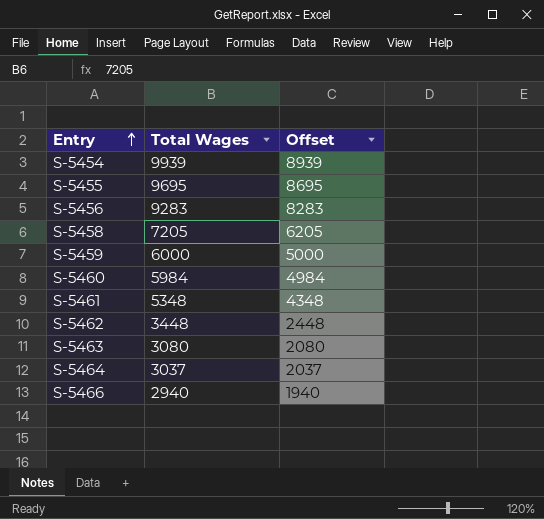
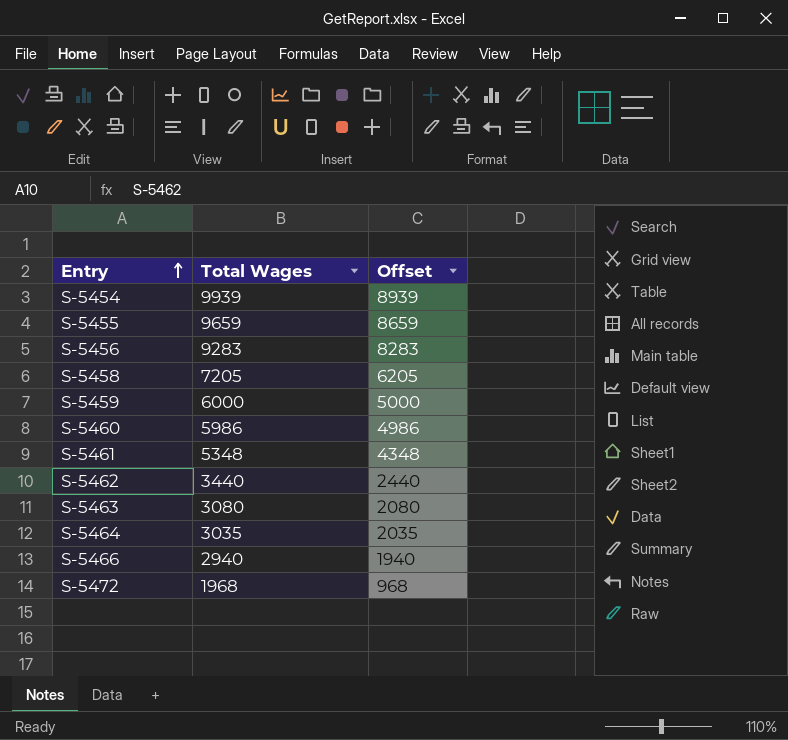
S-5455 | Total Wages: 9695 -> 9659
S-5455 | Offset: 8695 -> 8659
S-5460 | Total Wages: 5984 -> 5986
S-5460 | Offset: 4984 -> 4986
S-5462 | Total Wages: 3448 -> 3440
S-5462 | Offset: 2448 -> 2440
S-5464 | Total Wages: 3037 -> 3035
S-5464 | Offset: 2037 -> 2035
row S-5472: none -> 1968 | 968

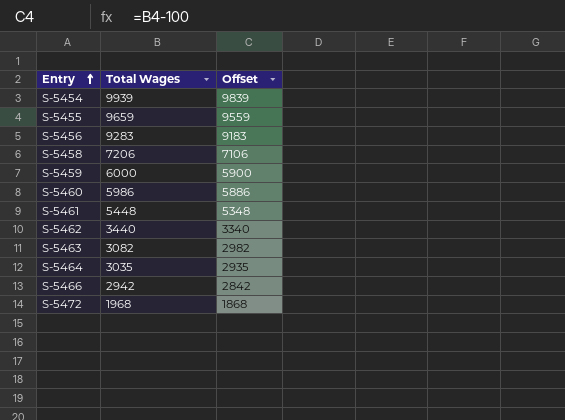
column Offset | formula: [Total Wages] - 1000 -> [Total Wages] - 100
S-5458 | Total Wages: 7205 -> 7206
S-5461 | Total Wages: 5348 -> 5448
S-5463 | Total Wages: 3080 -> 3082
S-5466 | Total Wages: 2940 -> 2942

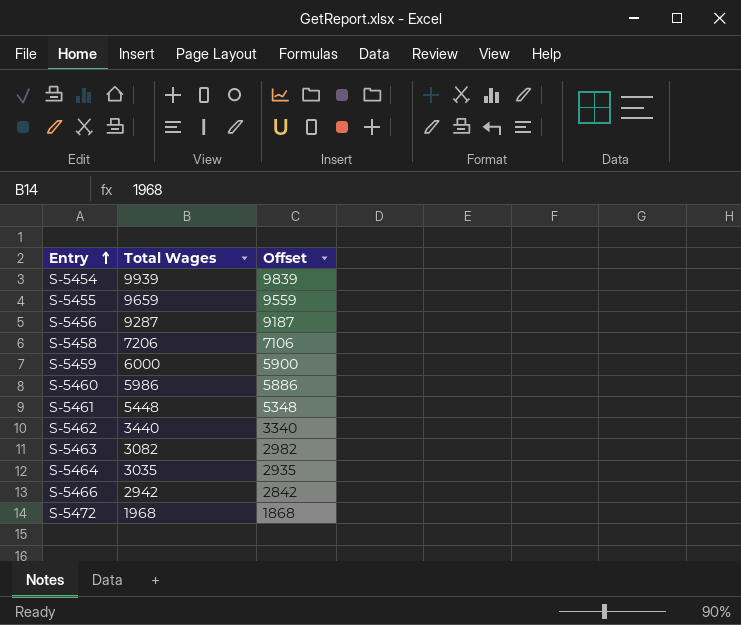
S-5456 | Total Wages: 9283 -> 9287
S-5456 | Offset: 9183 -> 9187

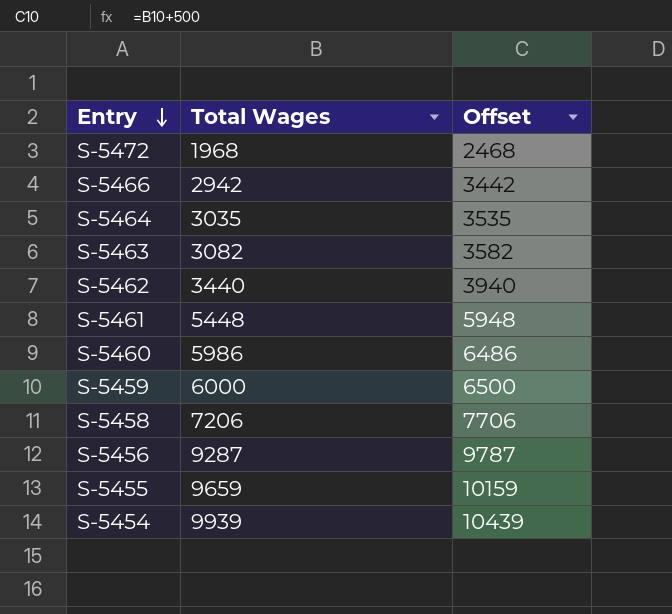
row order: Entry ascending -> Entry descending
column Offset | formula: [Total Wages] - 100 -> [Total Wages] + 500

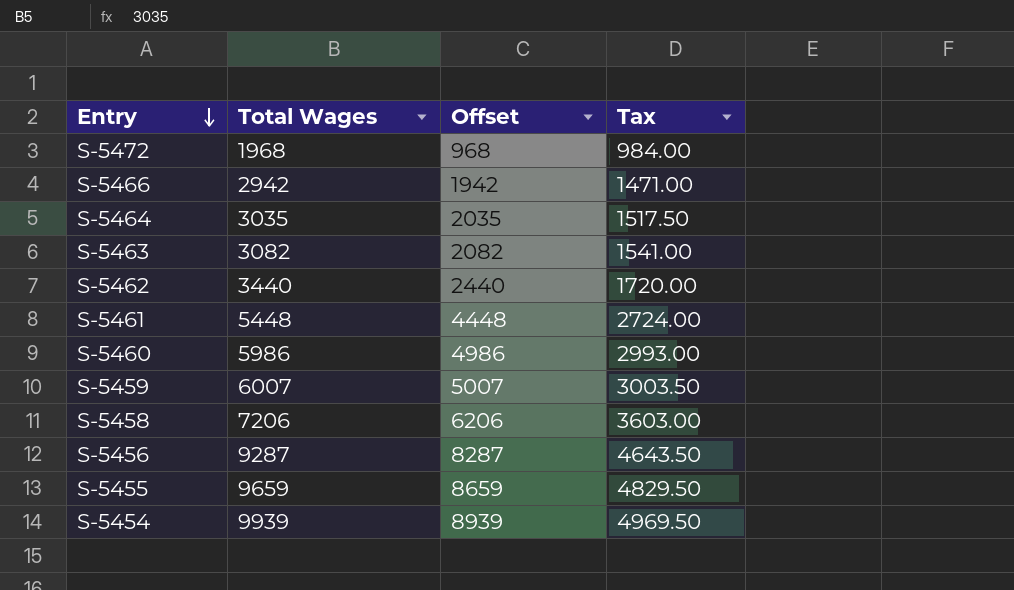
column Offset | formula: [Total Wages] + 500 -> [Total Wages] - 1000
column Tax | formula: none -> [Total Wages] * 0.5
S-5459 | Total Wages: 6000 -> 6007

